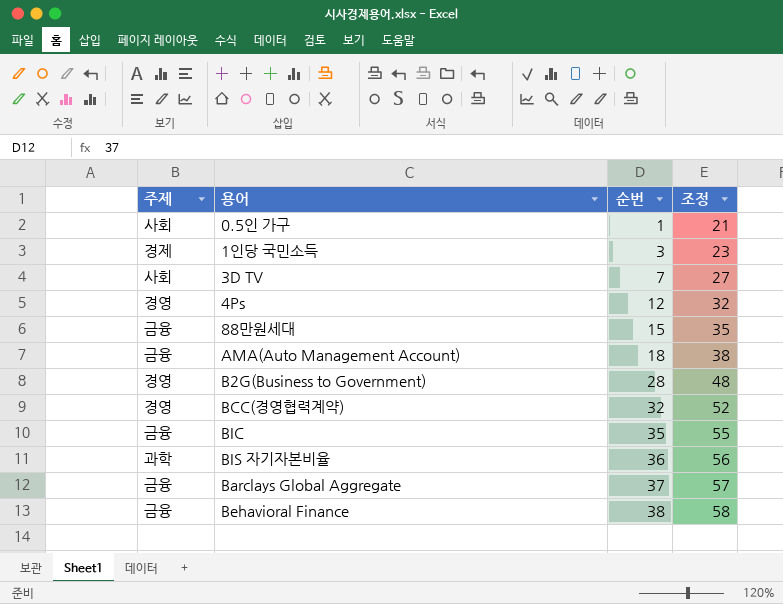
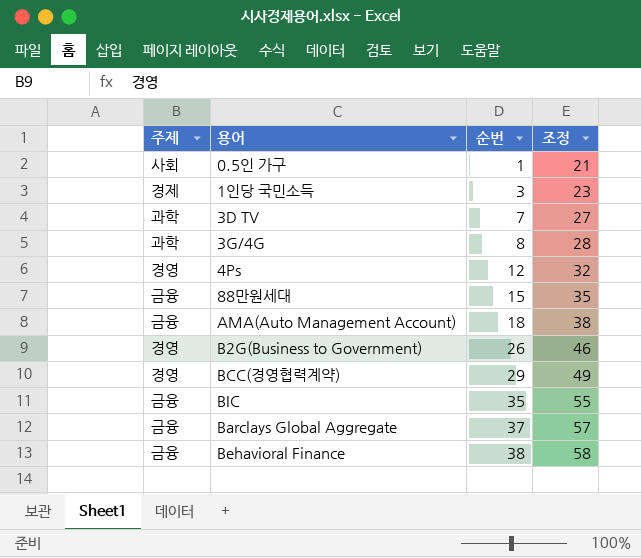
row BIS 자기자본비율: 과학 | 36 | 56 -> none
3D TV | 주제: 사회 -> 과학
row 3G/4G: none -> 과학 | 8 | 28
B2G(Business to Government) | 순번: 28 -> 26
B2G(Business to Government) | 조정: 48 -> 46
BCC(경영협력계약) | 순번: 32 -> 29
BCC(경영협력계약) | 조정: 52 -> 49

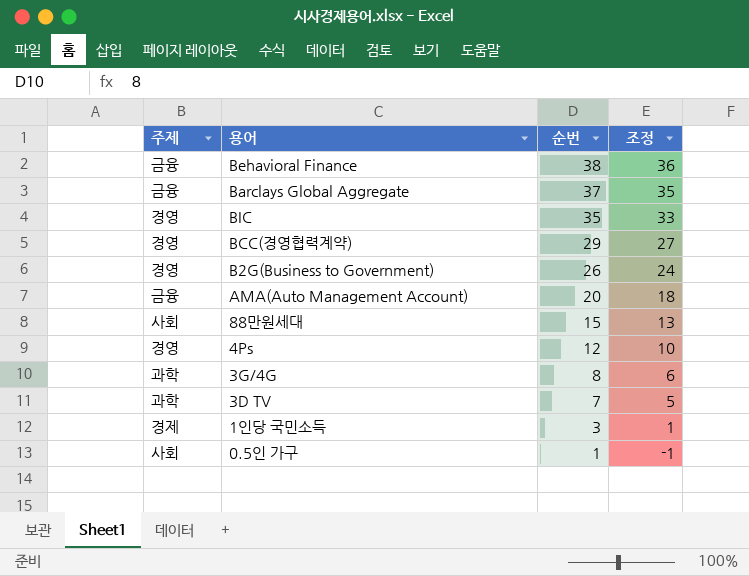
row order: 순번 ascending -> 순번 descending
column 조정 | formula: [순번] + 20 -> [순번] - 2
BIC | 주제: 금융 -> 경영
AMA(Auto Management Account) | 순번: 18 -> 20
88만원세대 | 주제: 금융 -> 사회

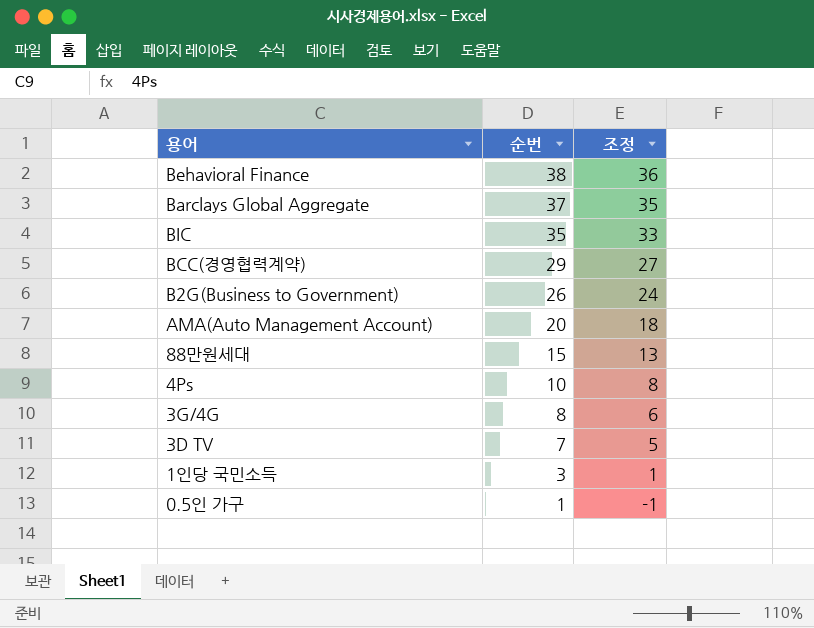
column 주제 | position: 1 -> none
4Ps | 순번: 12 -> 10
4Ps | 조정: 10 -> 8

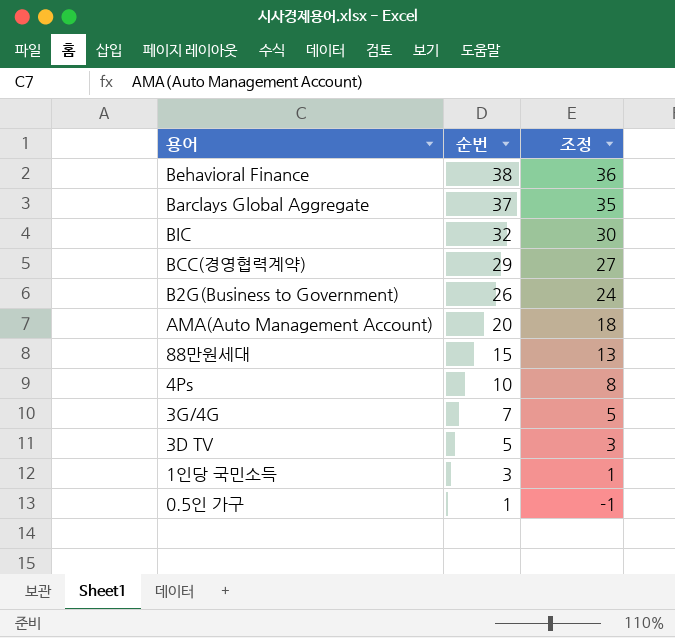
BIC | 순번: 35 -> 32
BIC | 조정: 33 -> 30
3G/4G | 순번: 8 -> 7
3G/4G | 조정: 6 -> 5
3D TV | 순번: 7 -> 5
3D TV | 조정: 5 -> 3

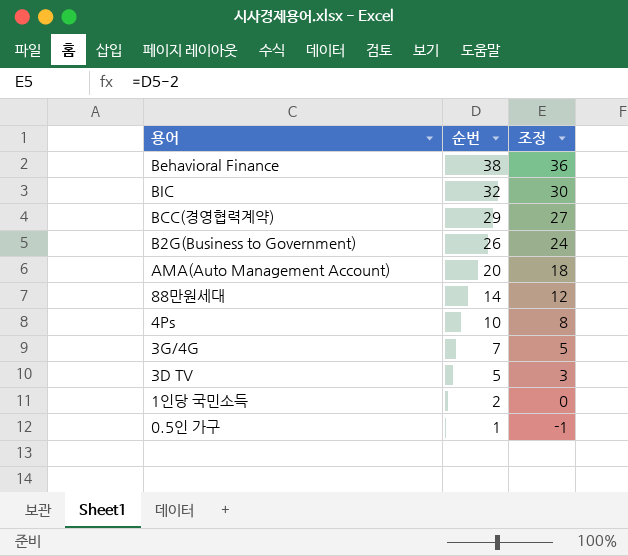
row Barclays Global Aggregate: 37 | 35 -> none
88만원세대 | 순번: 15 -> 14
88만원세대 | 조정: 13 -> 12
1인당 국민소득 | 순번: 3 -> 2
1인당 국민소득 | 조정: 1 -> 0

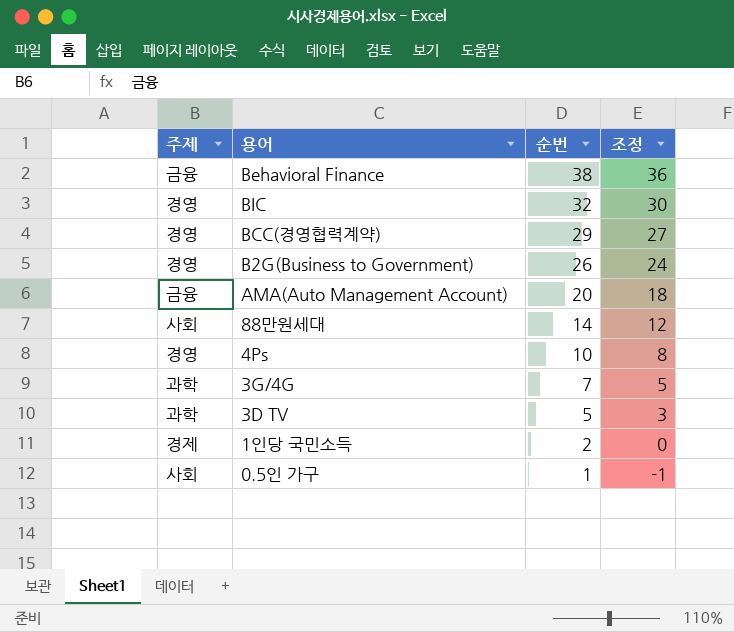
column 주제 | position: none -> 1

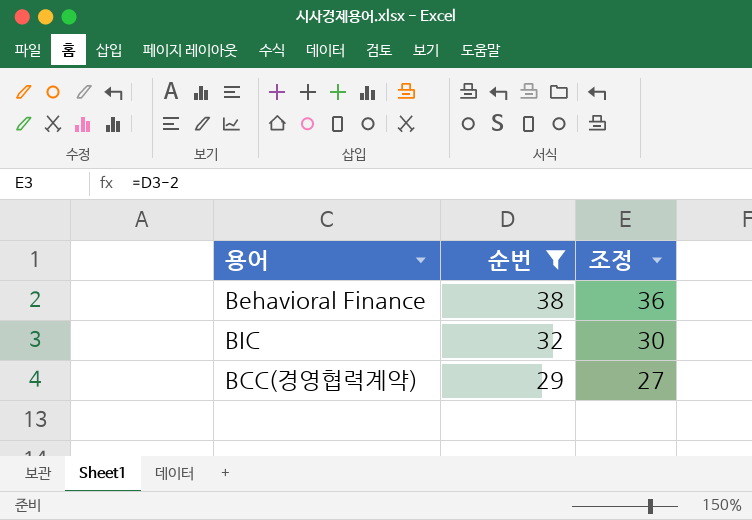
filter: none -> 순번 >= 29
column 주제 | position: 1 -> none

